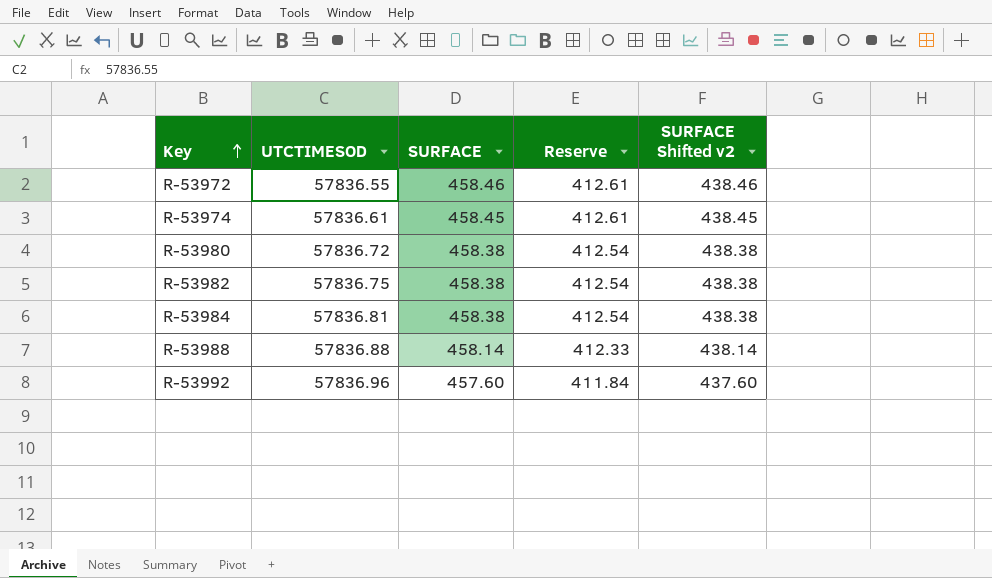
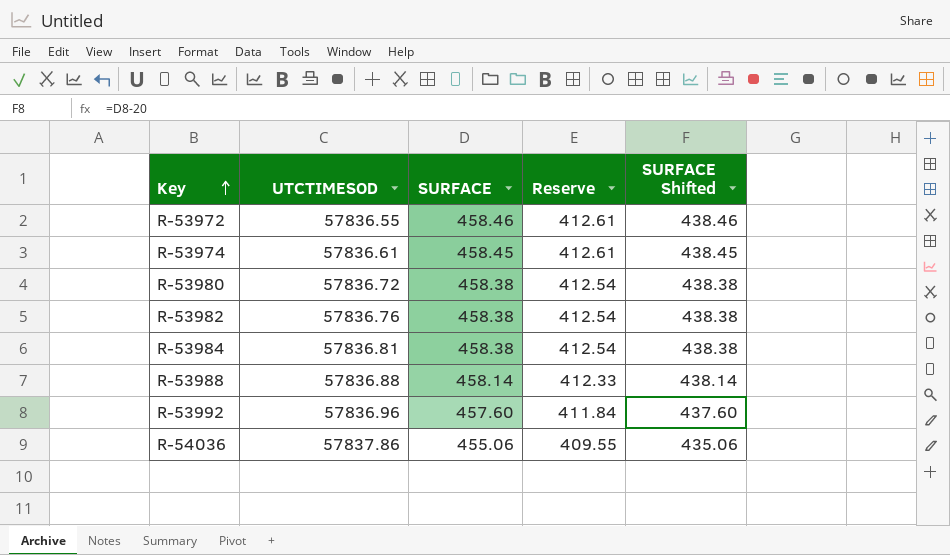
column name: SURFACE Shifted v2 -> SURFACE Shifted
R-53982 | UTCTIMESOD: 57836.75 -> 57836.76
row R-54036: none -> 57837.86 | 455.06 | 409.55 | 435.06

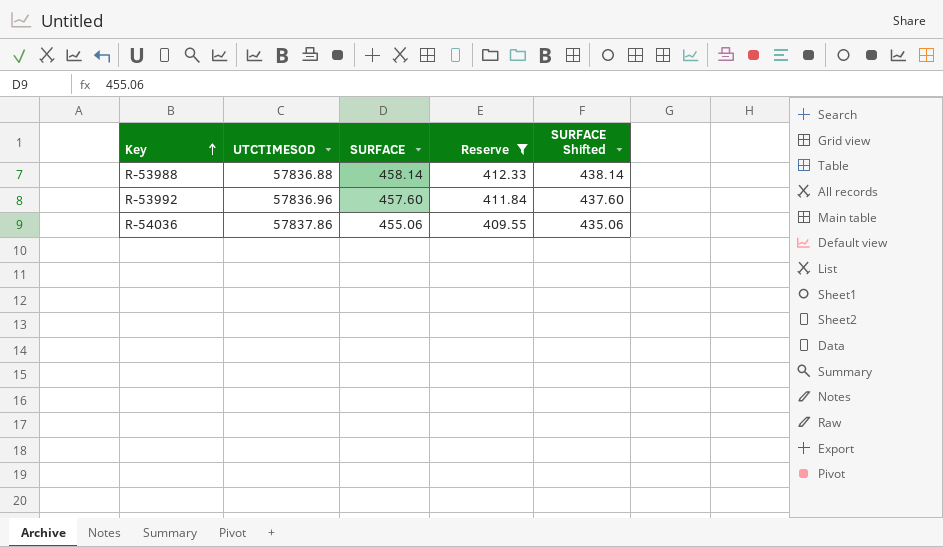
filter: none -> Reserve <= 412.33

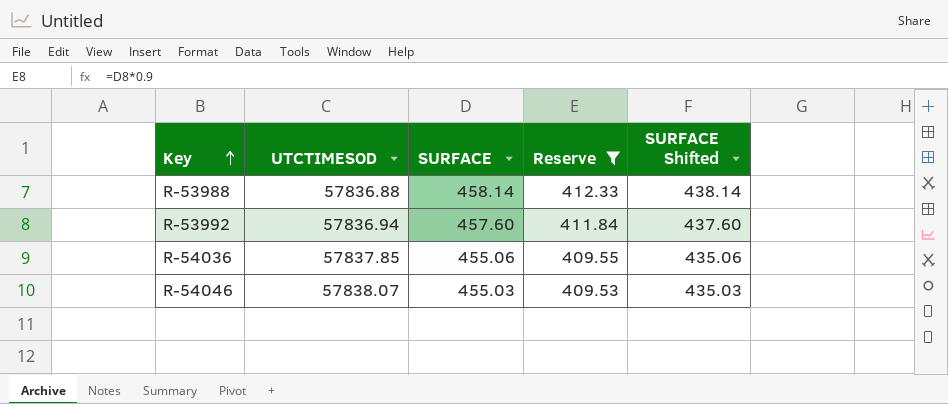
R-53992 | UTCTIMESOD: 57836.96 -> 57836.94
R-54036 | UTCTIMESOD: 57837.86 -> 57837.85
row R-54046: none -> 57838.07 | 455.03 | 409.53 | 435.03

